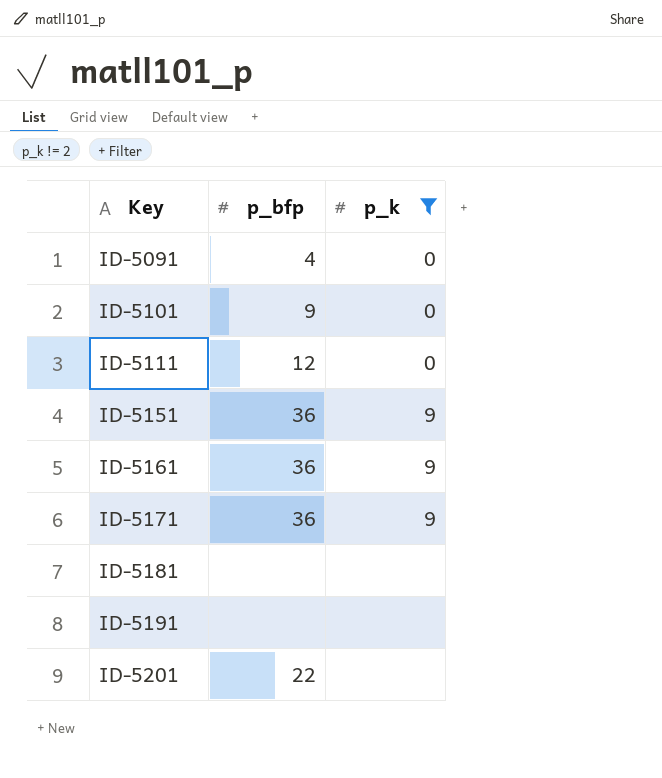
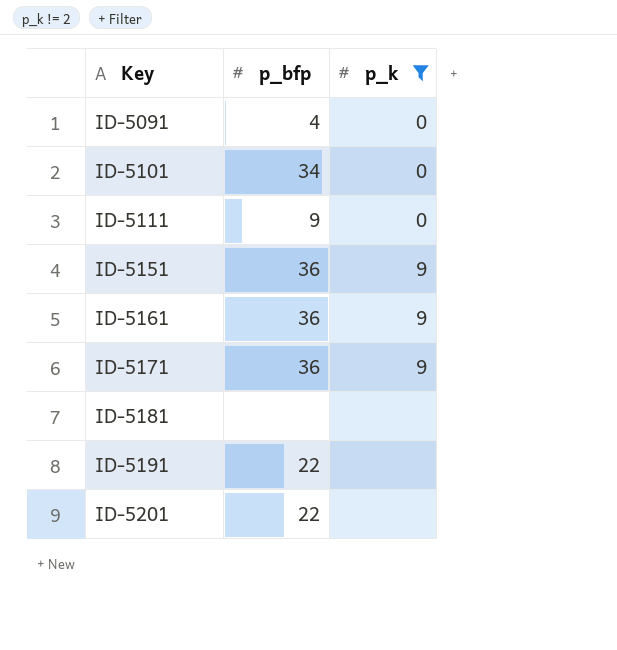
ID-5101 | p_bfp: 9 -> 34
ID-5111 | p_bfp: 12 -> 9
ID-5191 | p_bfp: none -> 22

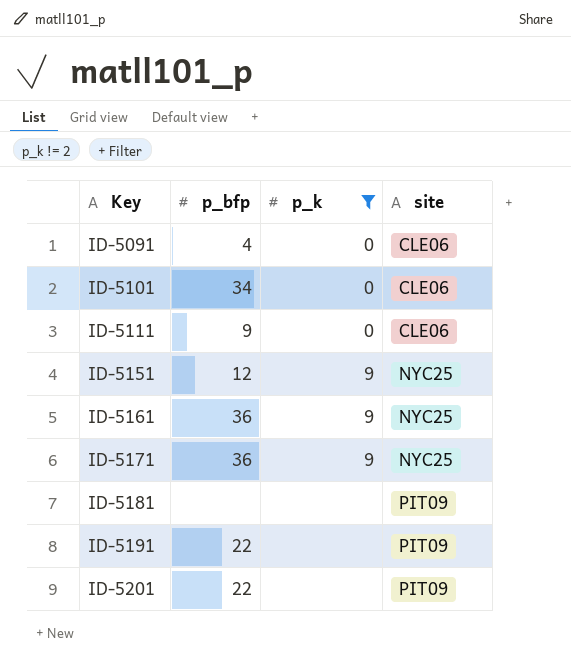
column site | position: none -> 4
ID-5151 | p_bfp: 36 -> 12

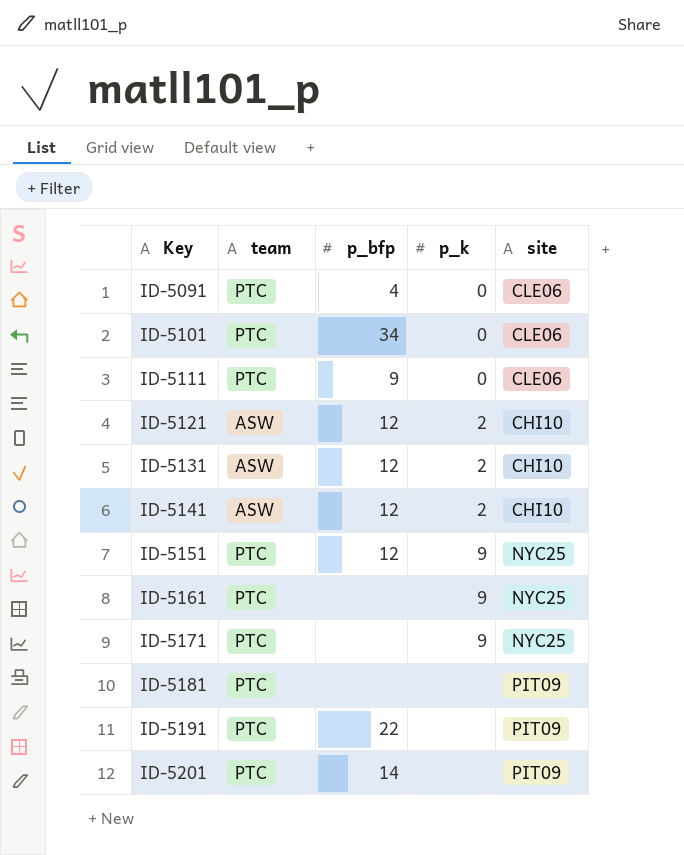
filter: p_k != 2 -> none
column team | position: none -> 2
ID-5161 | p_bfp: 36 -> none
ID-5171 | p_bfp: 36 -> none
ID-5201 | p_bfp: 22 -> 14

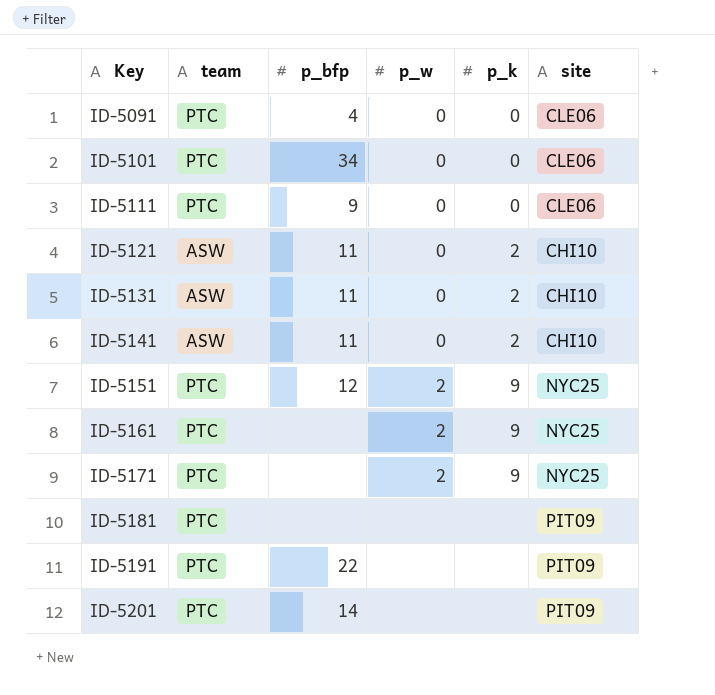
column p_w | position: none -> 4
ID-5121 | p_bfp: 12 -> 11
ID-5131 | p_bfp: 12 -> 11
ID-5141 | p_bfp: 12 -> 11

